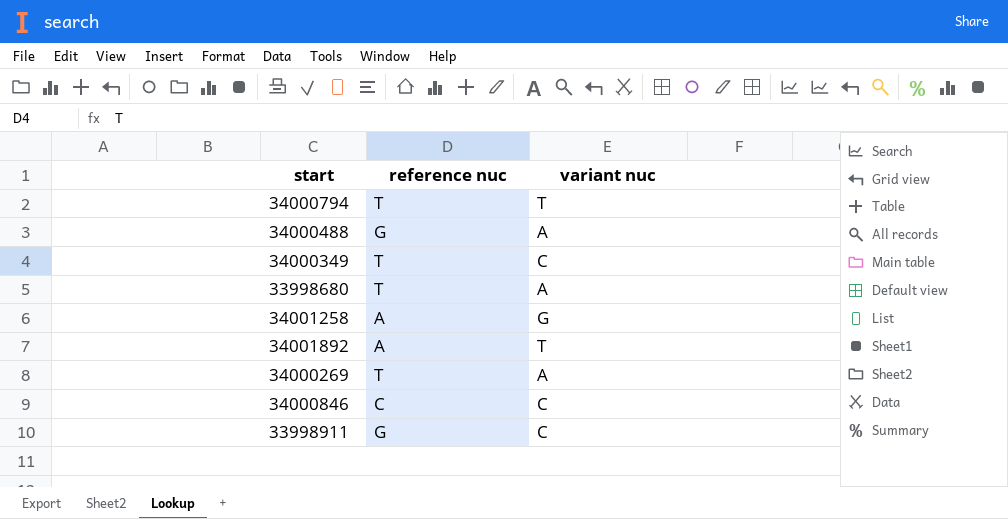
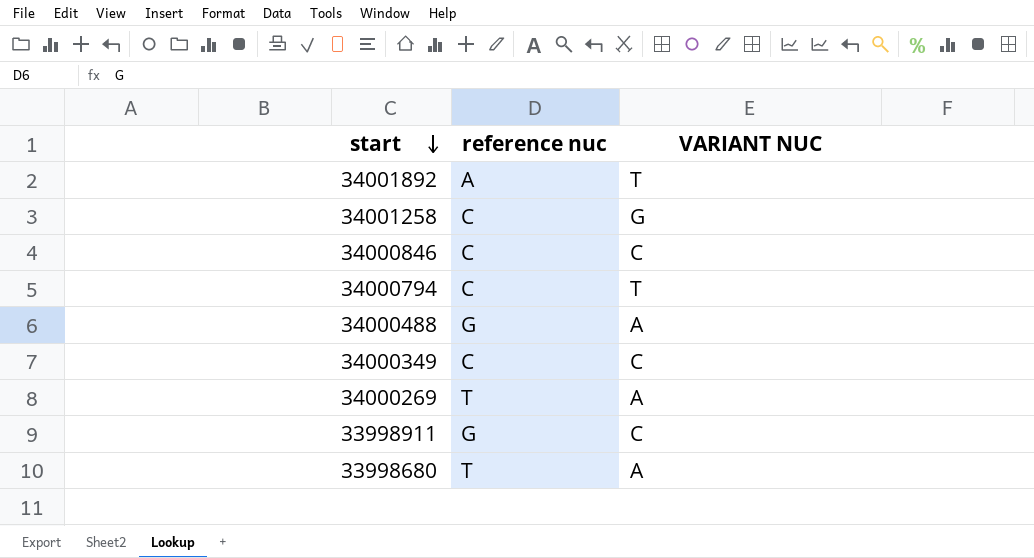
row order: none -> start descending
column name: variant nuc -> VARIANT NUC
34001258 | reference nuc: A -> C
34000794 | reference nuc: T -> C
34000349 | reference nuc: T -> C

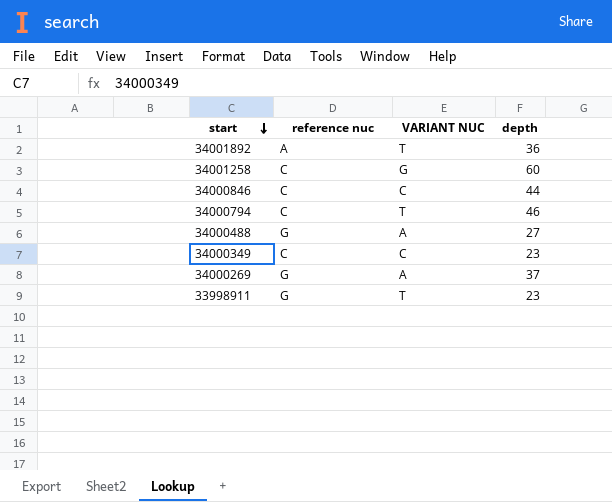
column depth | position: none -> 4
row 33998680: T | A -> none
34000269 | reference nuc: T -> G
33998911 | VARIANT NUC: C -> T

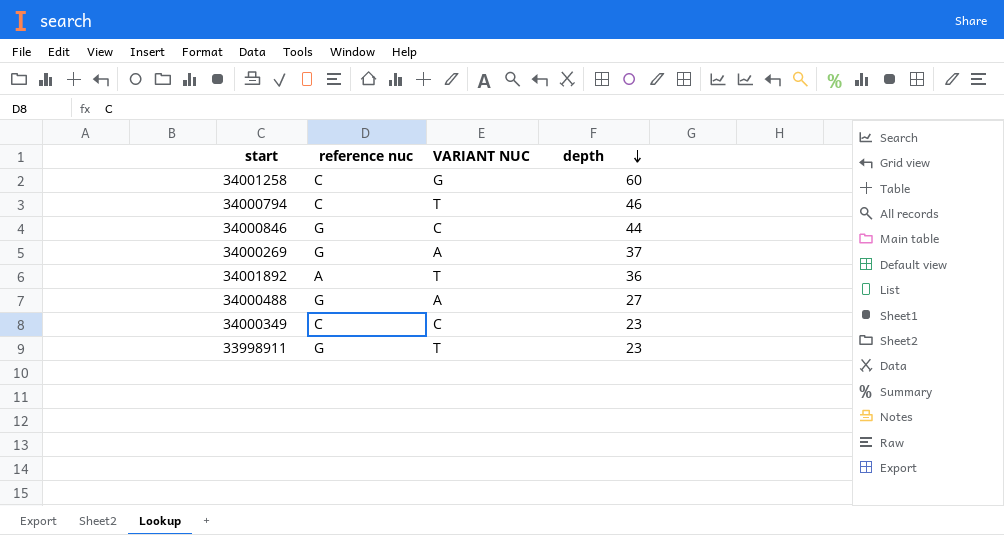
row order: start descending -> depth descending
34000846 | reference nuc: C -> G

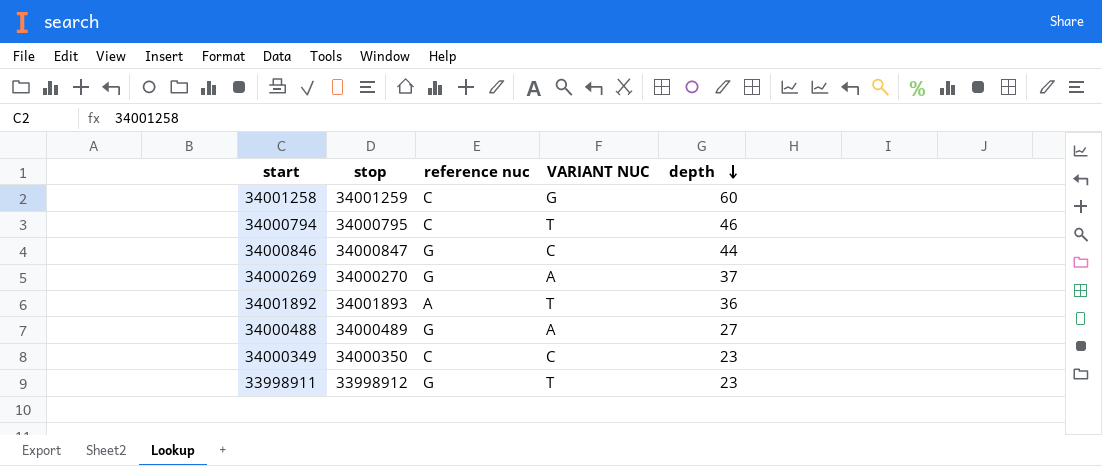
column stop | position: none -> 2

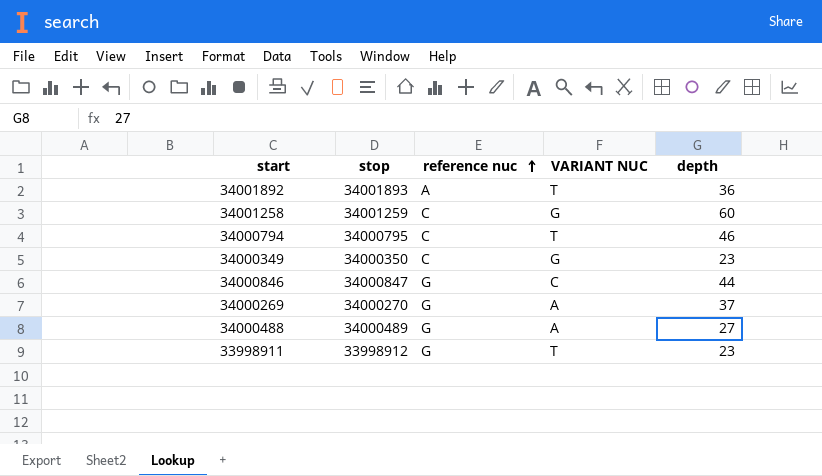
row order: depth descending -> reference nuc ascending
34000349 | VARIANT NUC: C -> G

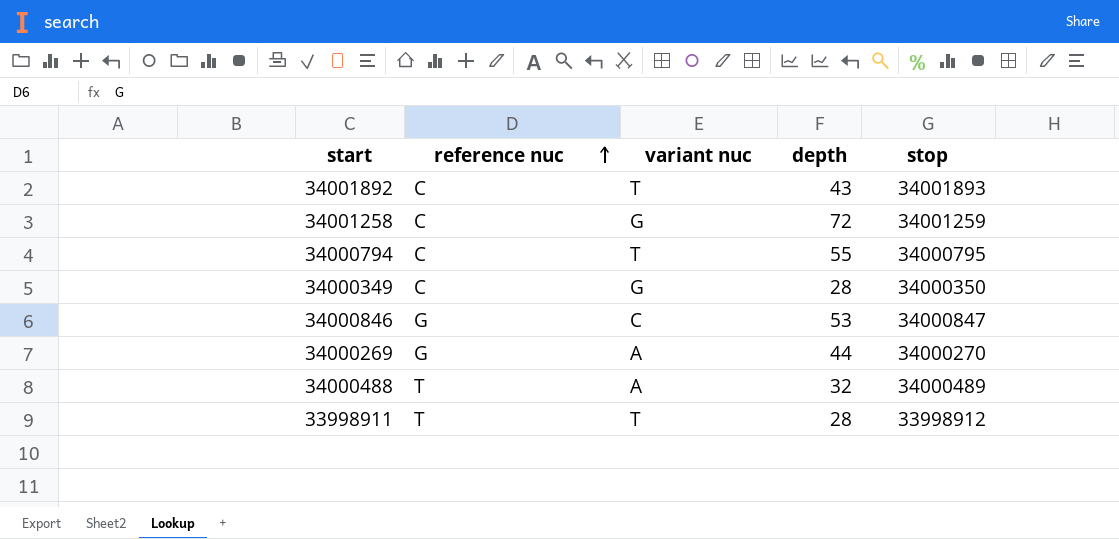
column name: VARIANT NUC -> variant nuc
column stop | position: 2 -> 5
34001892 | reference nuc: A -> C
34001892 | depth: 36 -> 43
34001258 | depth: 60 -> 72
34000794 | depth: 46 -> 55
34000349 | depth: 23 -> 28
34000846 | depth: 44 -> 53
34000269 | depth: 37 -> 44
34000488 | reference nuc: G -> T
34000488 | depth: 27 -> 32
33998911 | reference nuc: G -> T
33998911 | depth: 23 -> 28

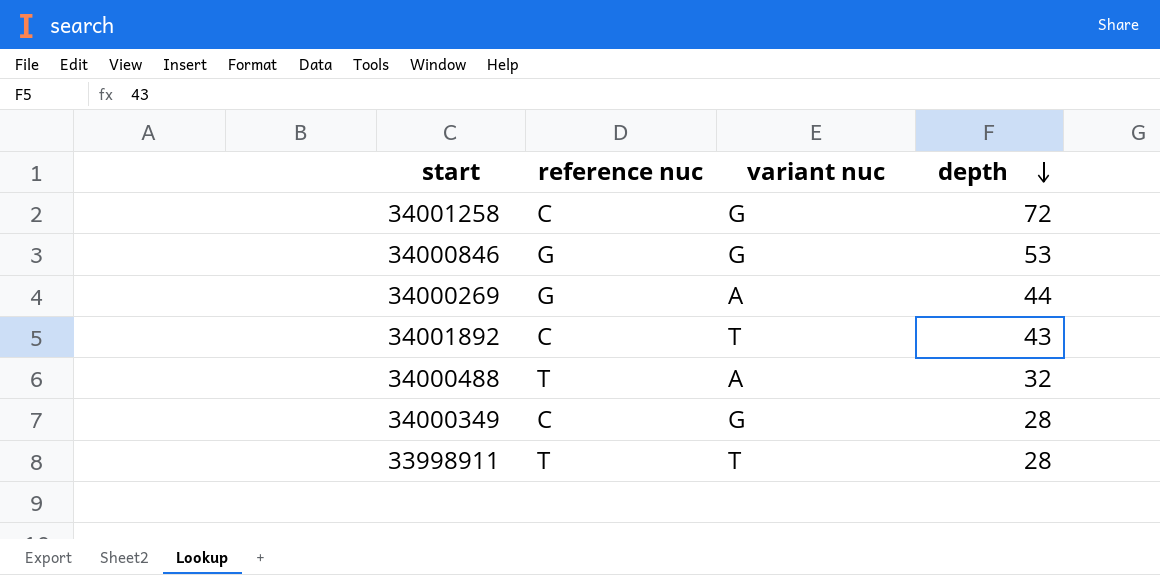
row order: reference nuc ascending -> depth descending
column stop | position: 5 -> none
row 34000794: C | T | 55 | 34000795 -> none
34000846 | variant nuc: C -> G

